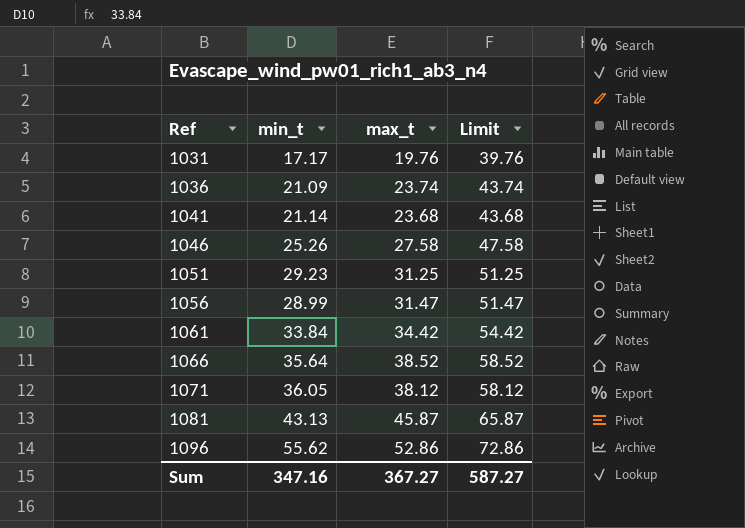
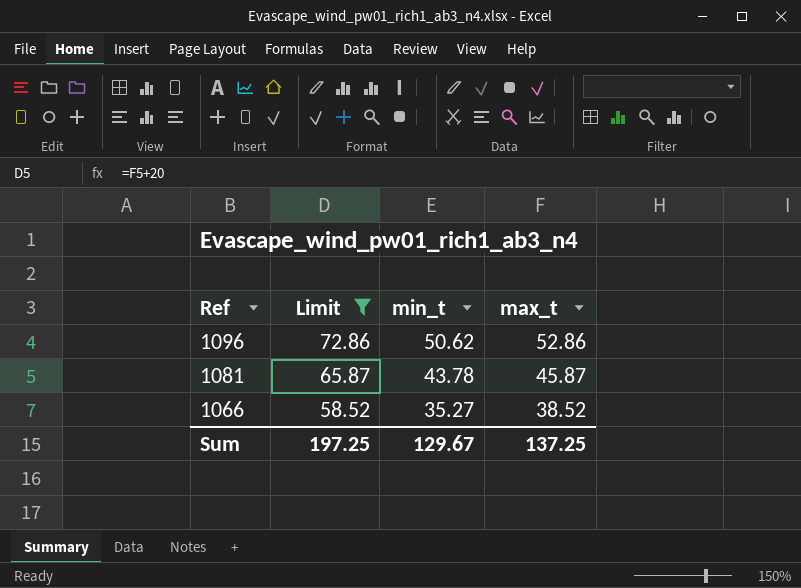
filter: none -> Limit >= 58.52
row order: Ref ascending -> Ref descending
column Limit | position: 4 -> 2
1096 | min_t: 55.62 -> 50.62
1081 | min_t: 43.13 -> 43.78
1066 | min_t: 35.64 -> 35.27
Sum | Limit: 587.27 -> 197.25
Sum | min_t: 347.16 -> 129.67
Sum | max_t: 367.27 -> 137.25

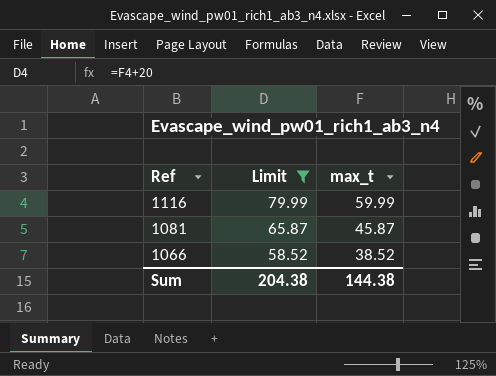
column min_t | position: 3 -> none
row 1096: 72.86 | 50.62 | 52.86 -> none
row 1116: none -> 79.99 | 59.99
Sum | Limit: 197.25 -> 204.38
Sum | max_t: 137.25 -> 144.38

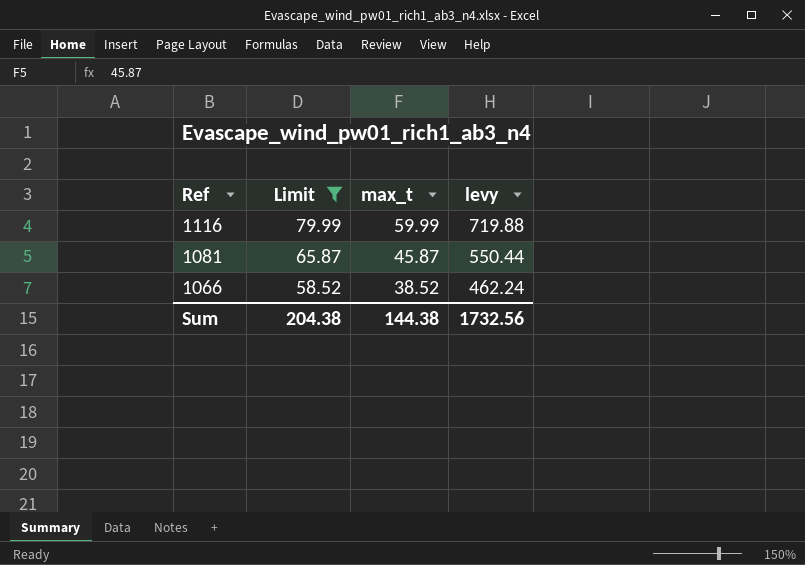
column levy | formula: none -> [max_t] * 12

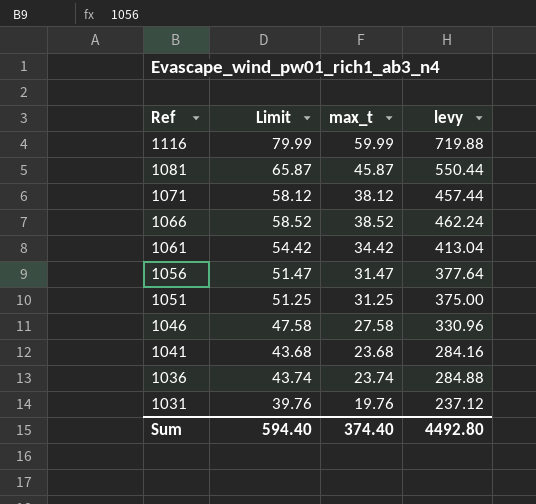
filter: Limit >= 58.52 -> none
Sum | Limit: 204.38 -> 594.40
Sum | max_t: 144.38 -> 374.40
Sum | levy: 1732.56 -> 4492.80

